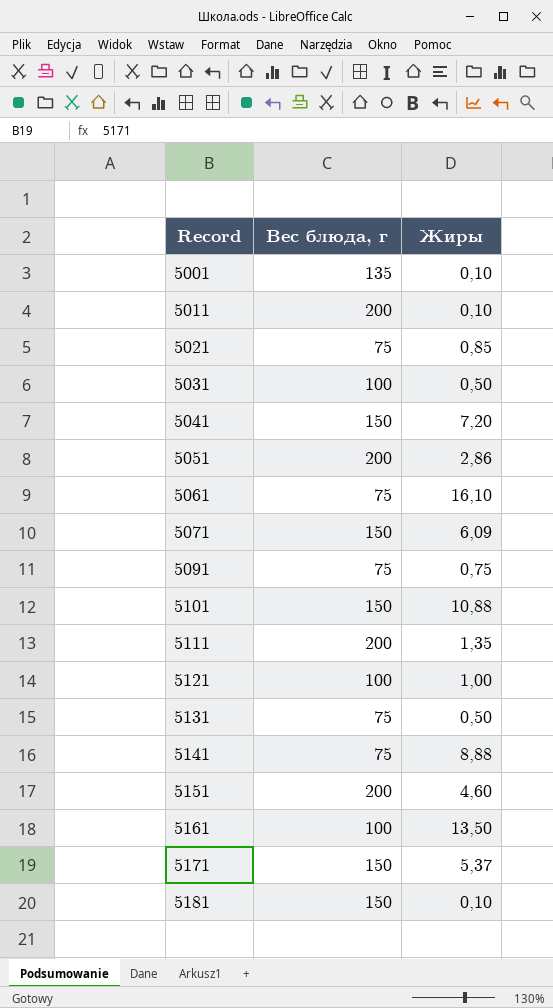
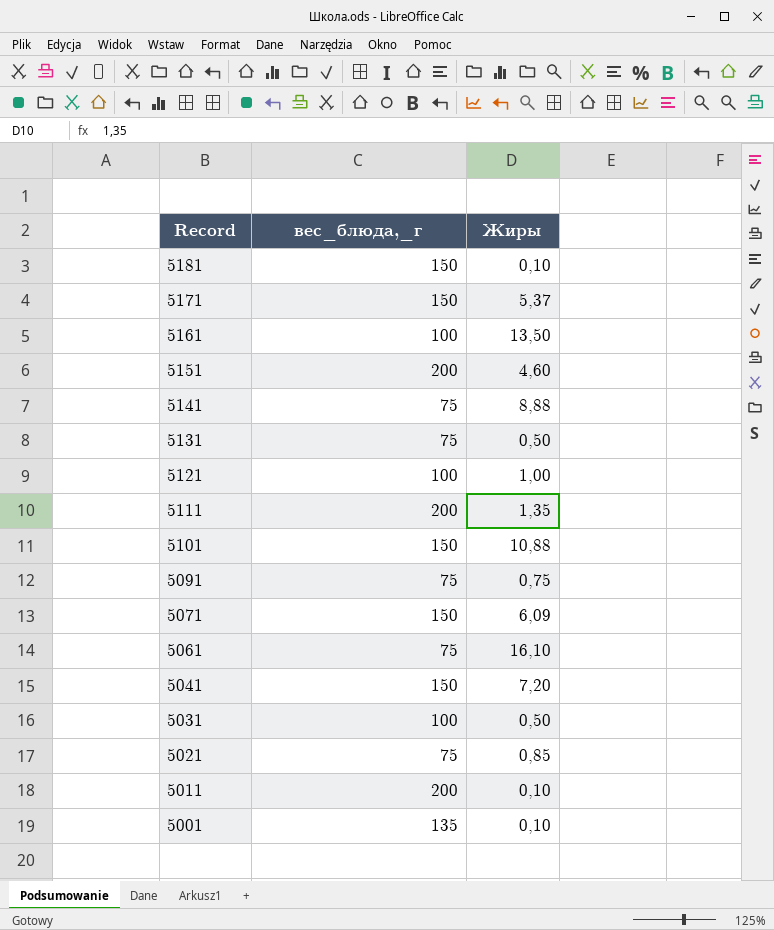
row order: Record ascending -> Record descending
column name: Вес блюда, г -> вес_блюда,_г
row 5051: 200 | 2,86 -> none

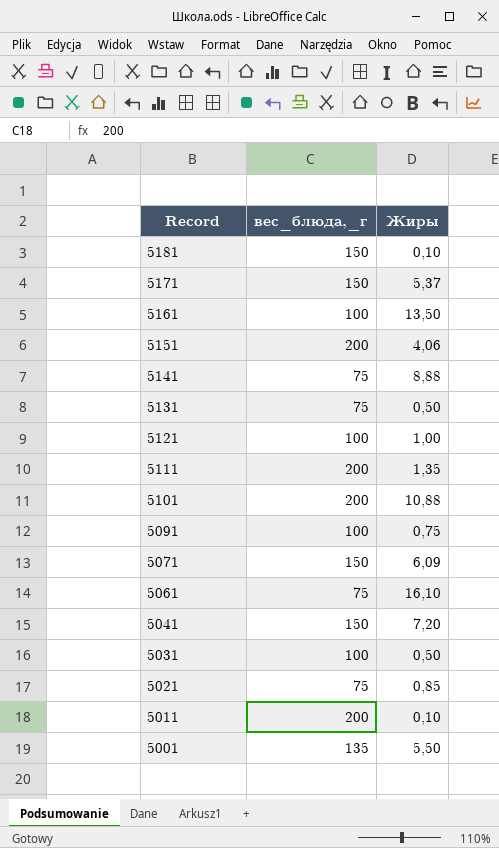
5151 | Жиры: 4,60 -> 4,06
5101 | вес_блюда,_г: 150 -> 200
5091 | вес_блюда,_г: 75 -> 100
5001 | Жиры: 0,10 -> 5,50

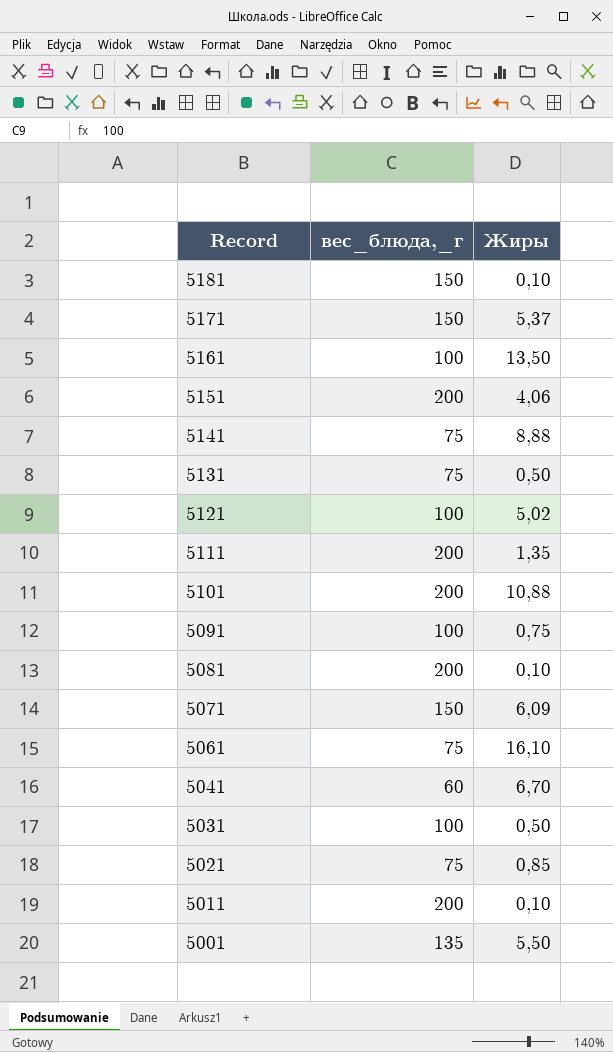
5121 | Жиры: 1,00 -> 5,02
row 5081: none -> 200 | 0,10
5041 | вес_блюда,_г: 150 -> 60
5041 | Жиры: 7,20 -> 6,70

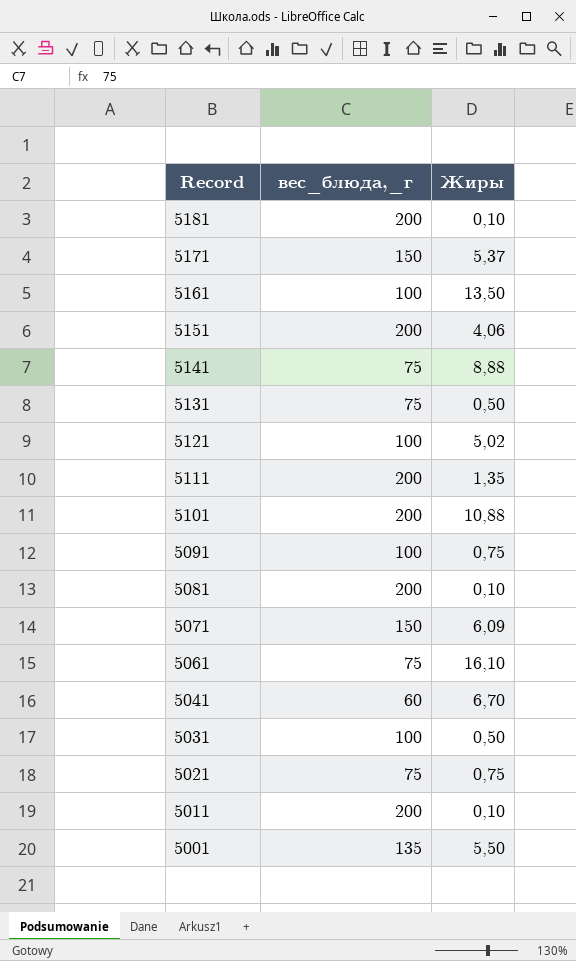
5181 | вес_блюда,_г: 150 -> 200
5021 | Жиры: 0,85 -> 0,75

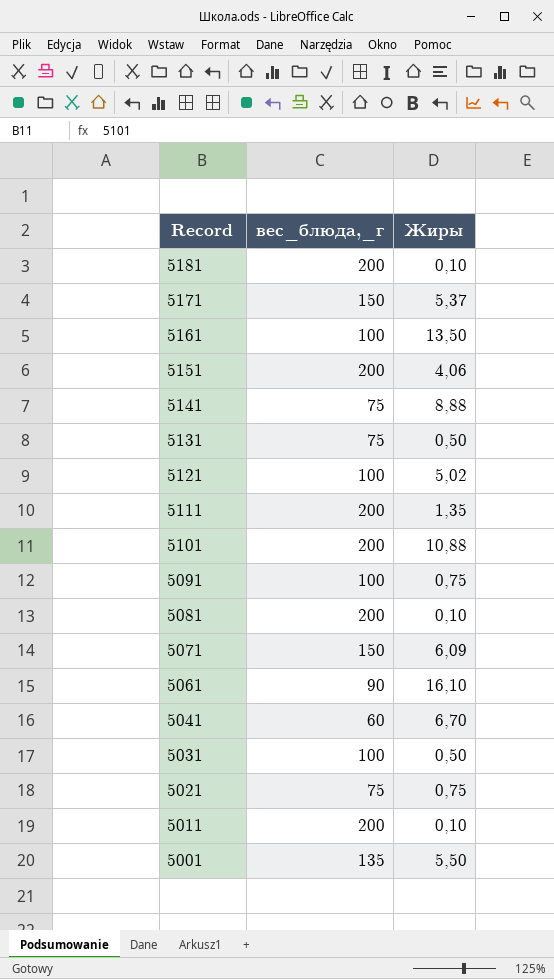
5061 | вес_блюда,_г: 75 -> 90

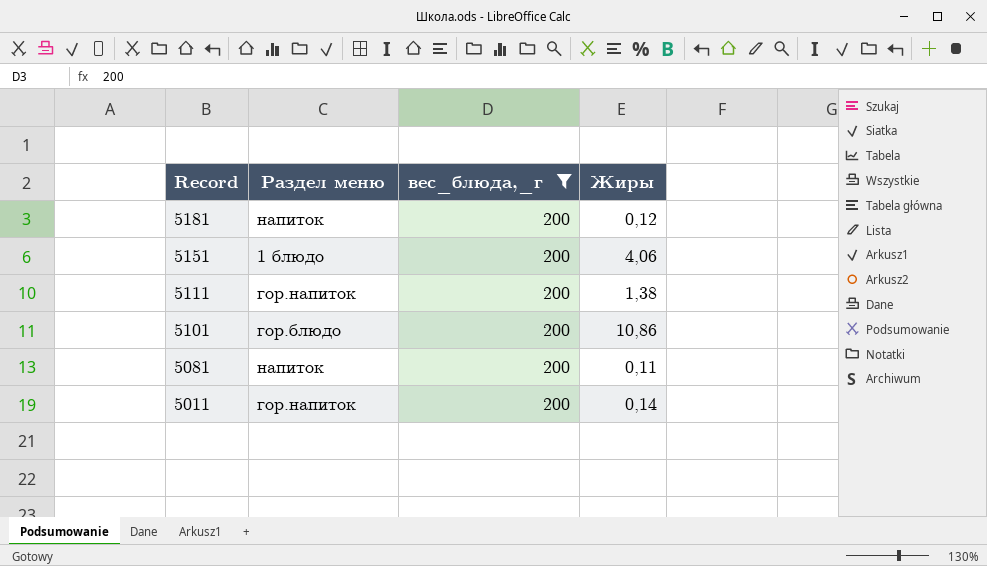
filter: none -> вес_блюда,_г = 200
column Раздел меню | position: none -> 2
5181 | Жиры: 0,10 -> 0,12
5111 | Жиры: 1,35 -> 1,38
5101 | Жиры: 10,88 -> 10,86
5081 | Жиры: 0,10 -> 0,11
5011 | Жиры: 0,10 -> 0,14

